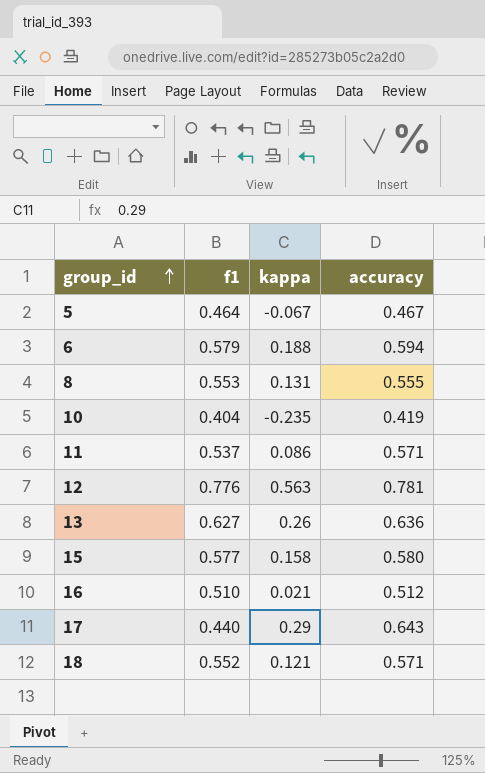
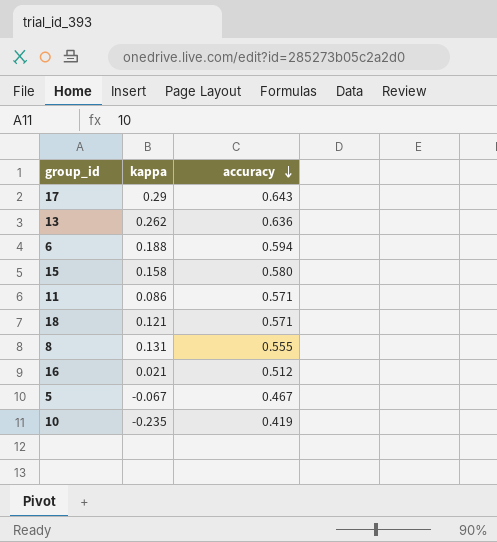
row order: group_id ascending -> accuracy descending
column f1 | position: 2 -> none
row 12: 0.776 | 0.563 | 0.781 -> none
13 | kappa: 0.26 -> 0.262

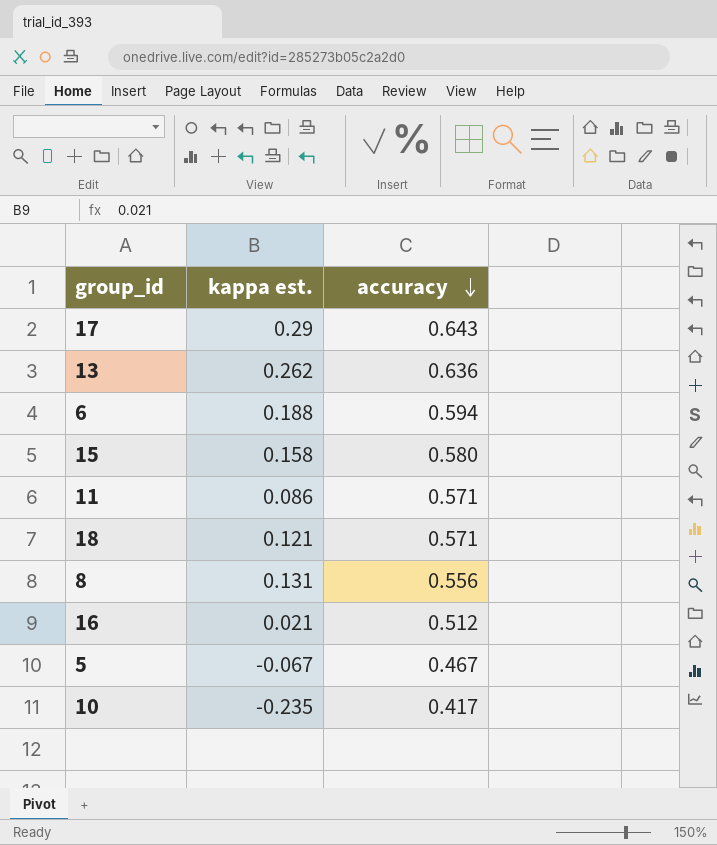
column name: kappa -> kappa est.
8 | accuracy: 0.555 -> 0.556
10 | accuracy: 0.419 -> 0.417

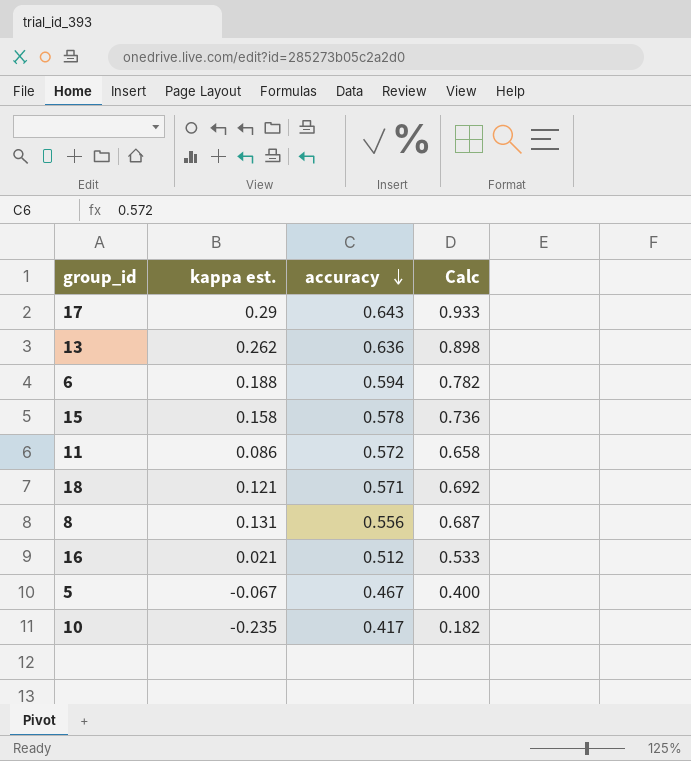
column Calc | formula: none -> [kappa est.] + [accuracy]
15 | accuracy: 0.580 -> 0.578
11 | accuracy: 0.571 -> 0.572

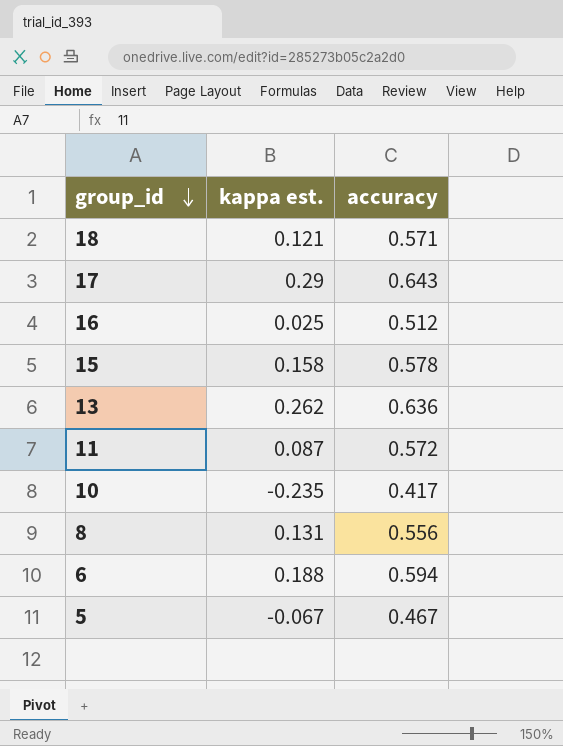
row order: accuracy descending -> group_id descending
column Calc | formula: [kappa est.] + [accuracy] -> none
16 | kappa est.: 0.021 -> 0.025
11 | kappa est.: 0.086 -> 0.087

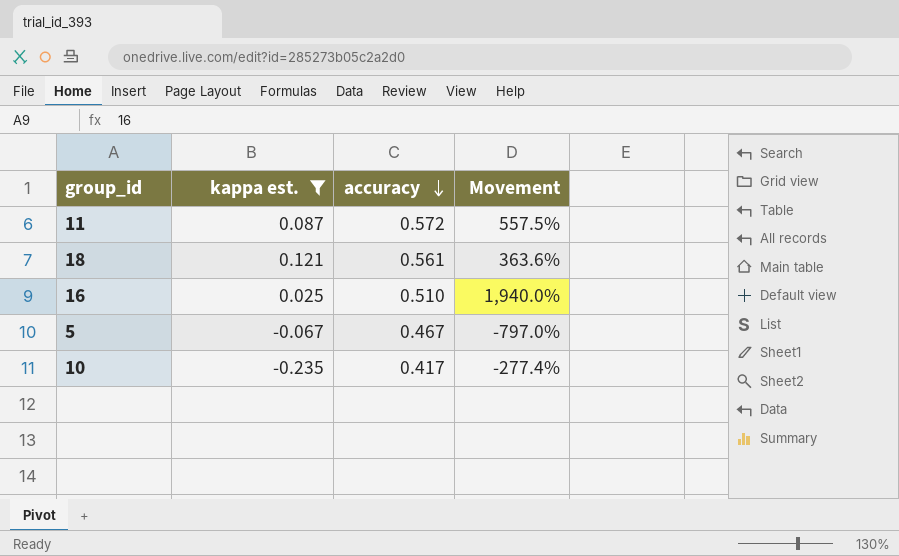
filter: none -> kappa est. <= 0.121
row order: group_id descending -> accuracy descending
column Movement | formula: none -> ([accuracy] - [kappa est.]) / [kappa est.]
18 | accuracy: 0.571 -> 0.561
16 | accuracy: 0.512 -> 0.510

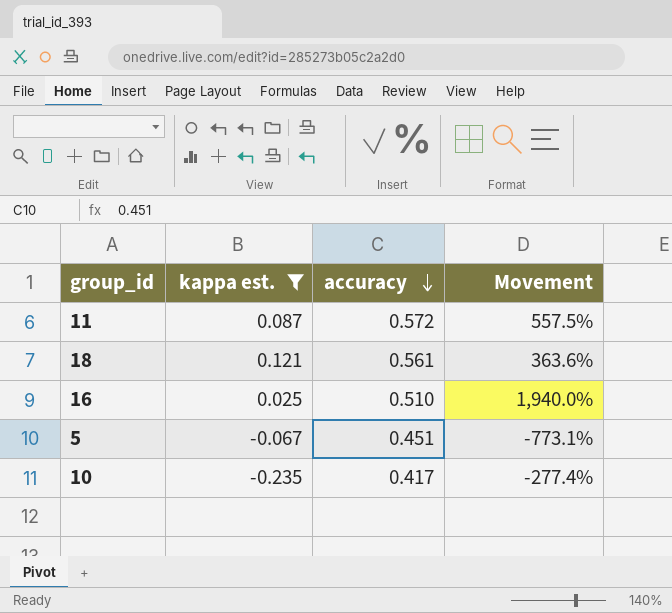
5 | accuracy: 0.467 -> 0.451
5 | Movement: -797.0% -> -773.1%

